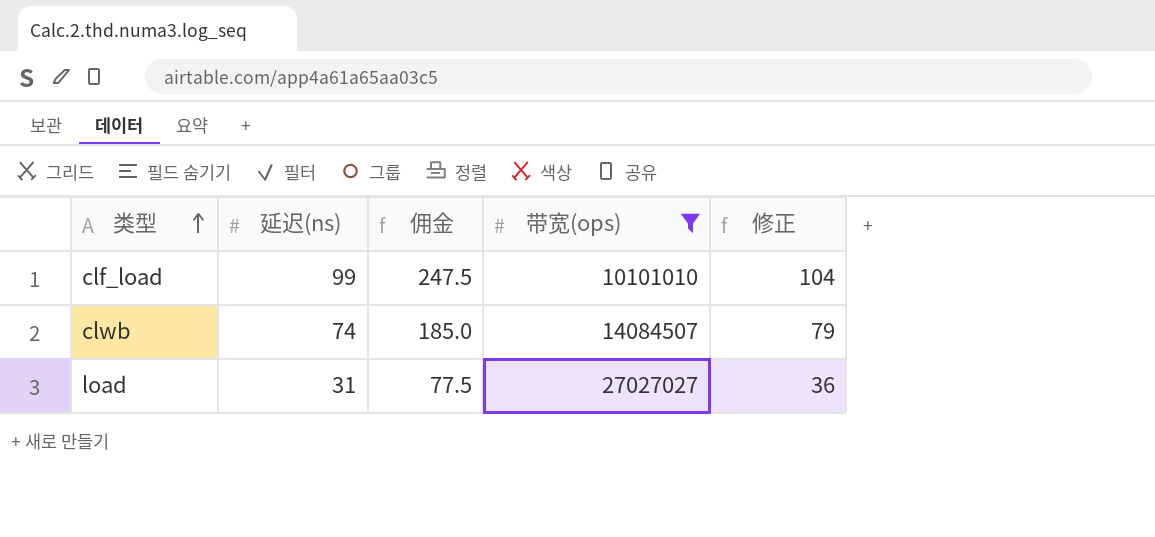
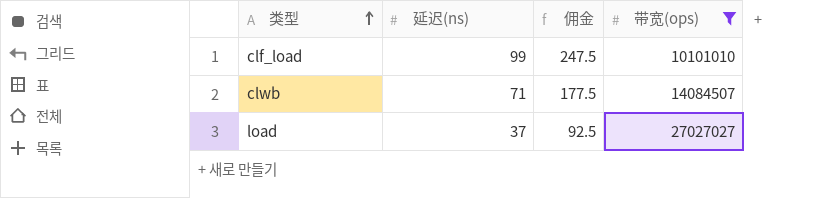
column 修正 | formula: [延迟(ns)] + 5 -> none
clwb | 延迟(ns): 74 -> 71
clwb | 佣金: 185.0 -> 177.5
load | 延迟(ns): 31 -> 37
load | 佣金: 77.5 -> 92.5

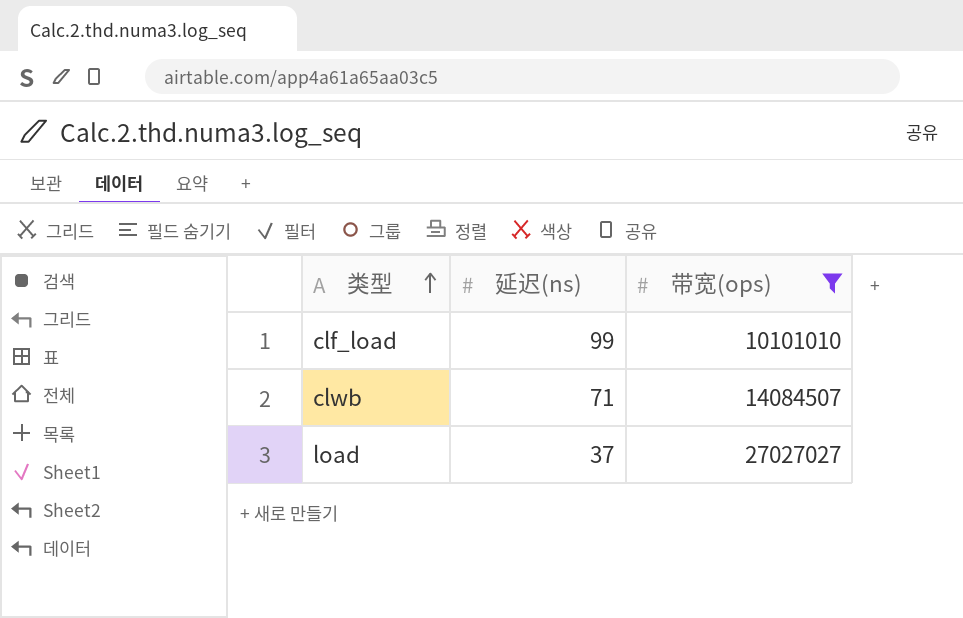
column 佣金 | formula: [延迟(ns)] * 2.5 -> none

